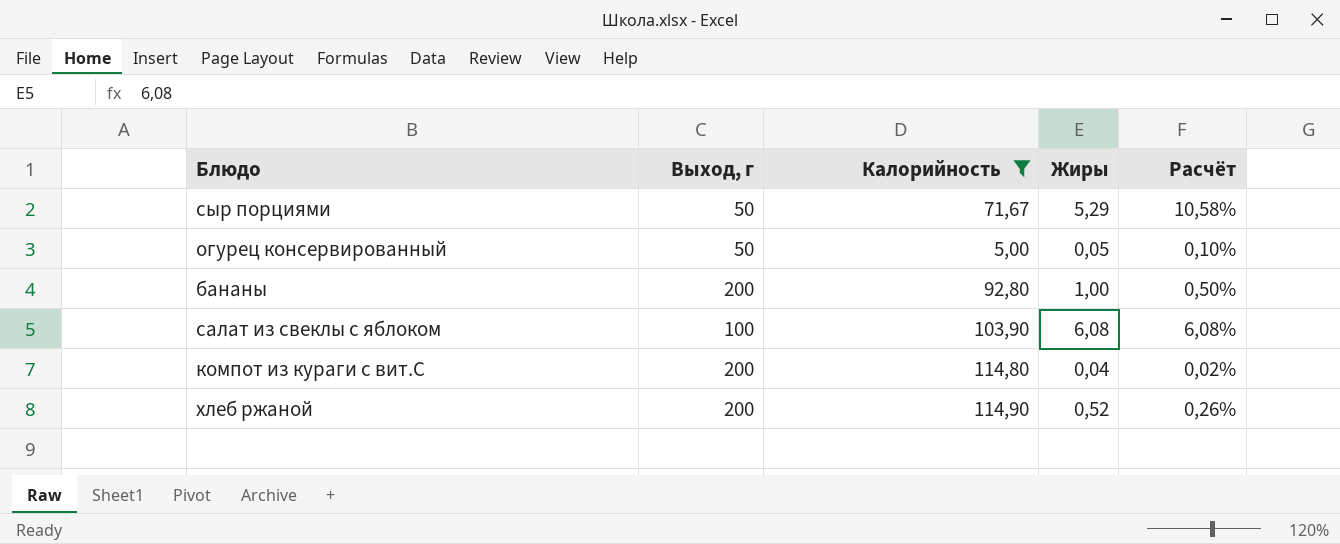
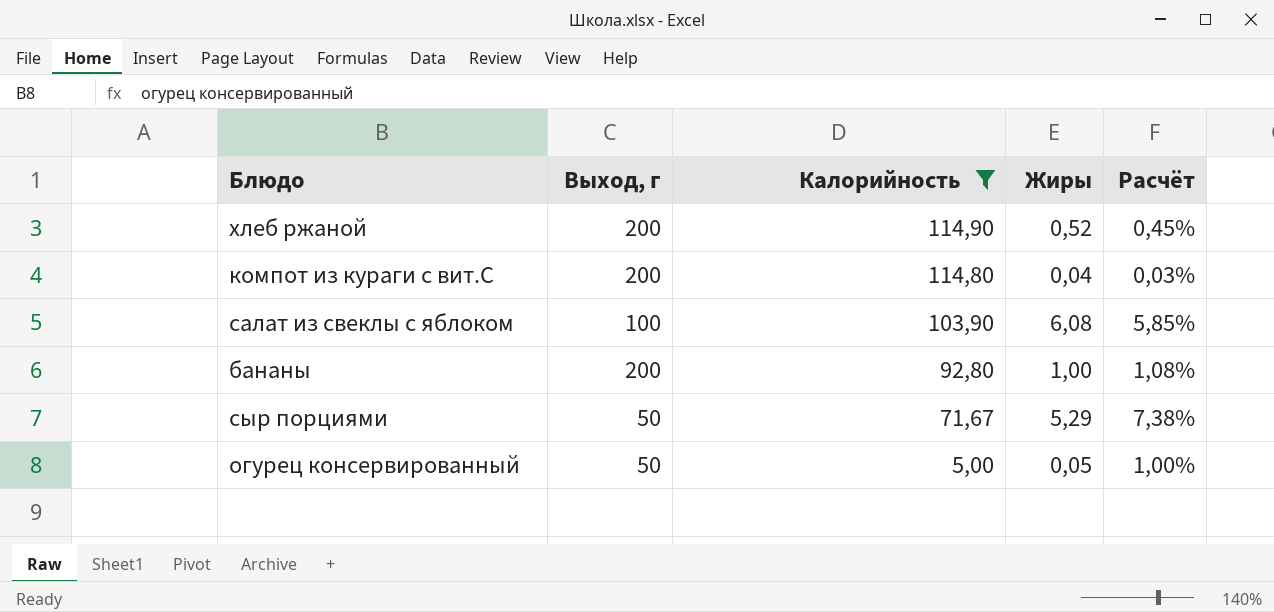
row order: none -> Калорийность descending
column Расчёт | formula: [Жиры] / [Выход, г] -> [Жиры] / [Калорийность]

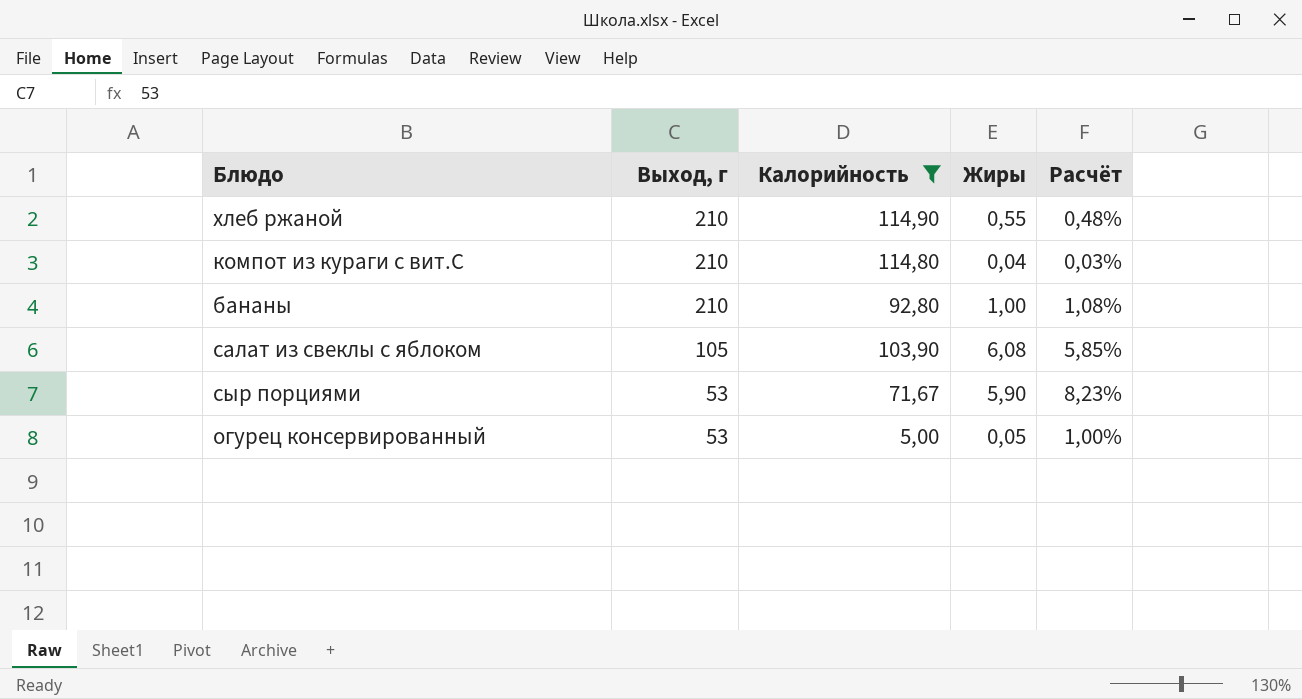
row order: Калорийность descending -> Выход, г descending
хлеб ржаной | Выход, г: 200 -> 210
хлеб ржаной | Жиры: 0,52 -> 0,55
хлеб ржаной | Расчёт: 0,45% -> 0,48%
компот из кураги с вит.С | Выход, г: 200 -> 210
бананы | Выход, г: 200 -> 210
салат из свеклы с яблоком | Выход, г: 100 -> 105
сыр порциями | Выход, г: 50 -> 53
сыр порциями | Жиры: 5,29 -> 5,90
сыр порциями | Расчёт: 7,38% -> 8,23%
огурец консервированный | Выход, г: 50 -> 53

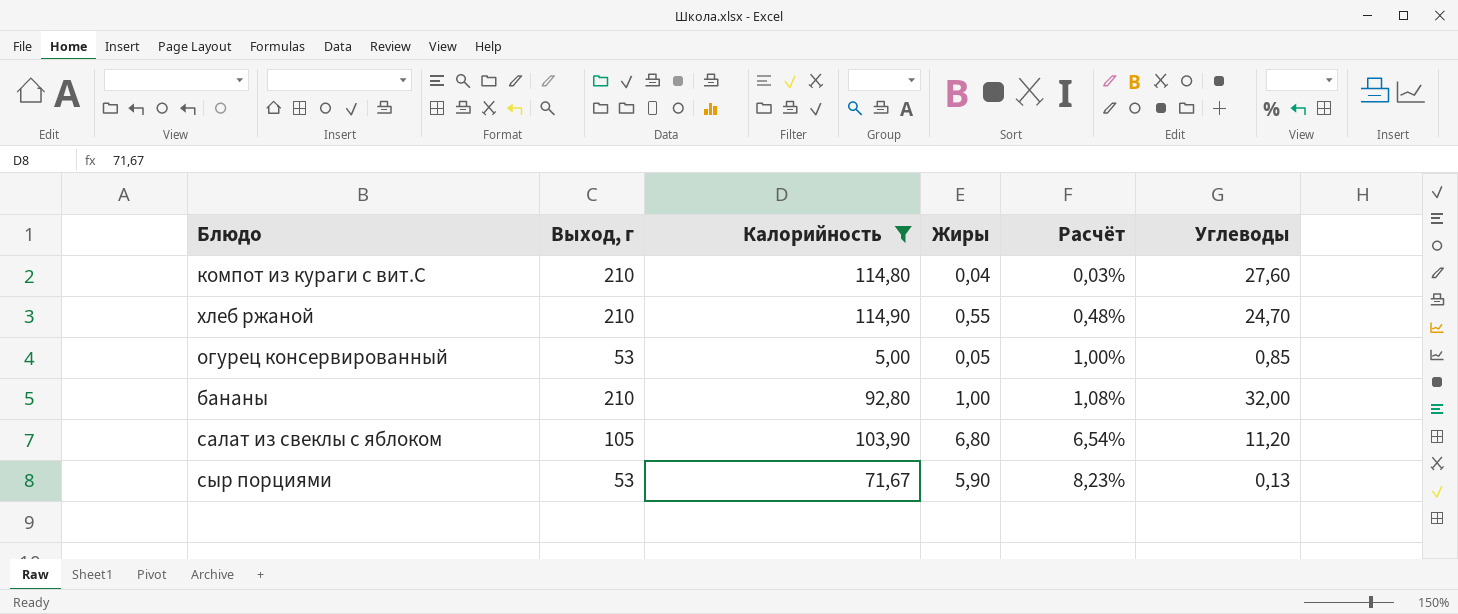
row order: Выход, г descending -> Расчёт ascending
column Углеводы | position: none -> 6
салат из свеклы с яблоком | Жиры: 6,08 -> 6,80
салат из свеклы с яблоком | Расчёт: 5,85% -> 6,54%

